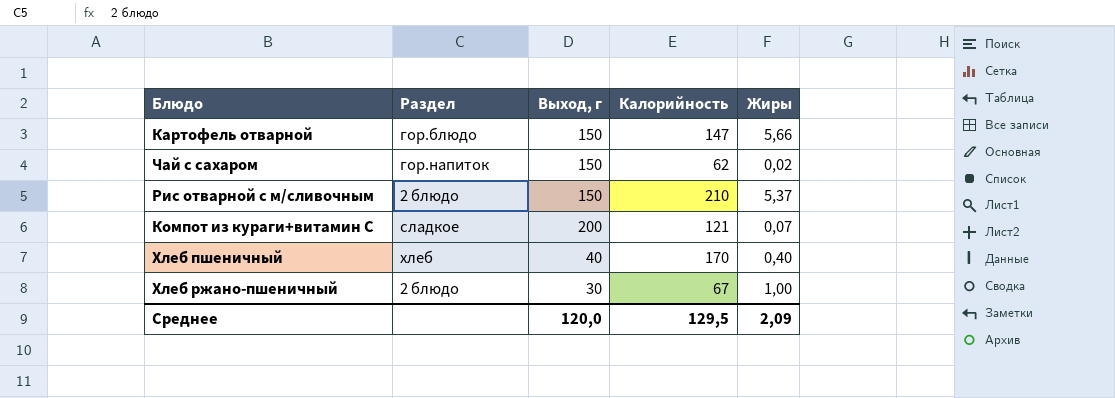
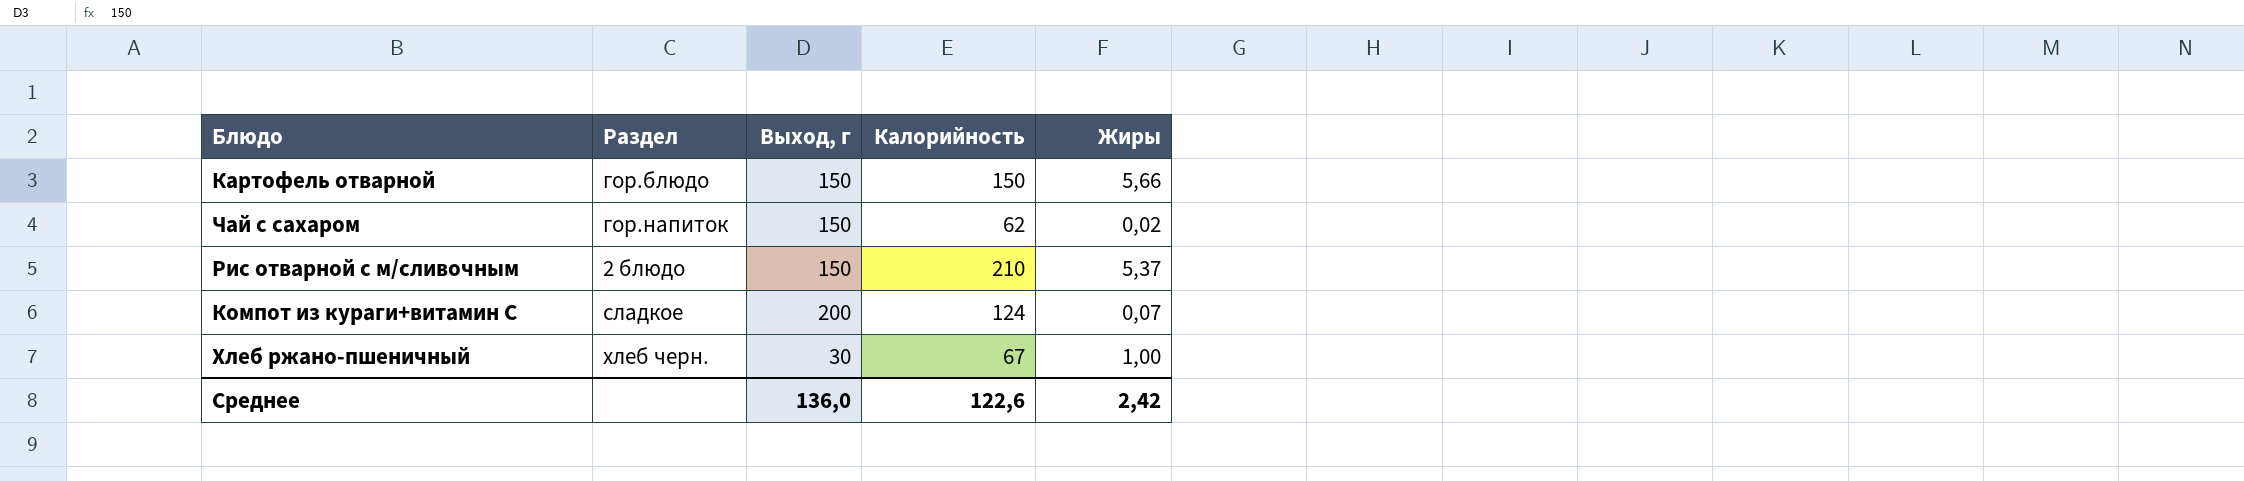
row Хлеб пшеничный: хлеб | 40 | 170 | 0,40 -> none
Картофель отварной | Калорийность: 147 -> 150
Компот из кураги+витамин С | Калорийность: 121 -> 124
Хлеб ржано-пшеничный | Раздел: 2 блюдо -> хлеб черн.
Среднее | Выход, г: 120,0 -> 136,0
Среднее | Калорийность: 129,5 -> 122,6
Среднее | Жиры: 2,09 -> 2,42

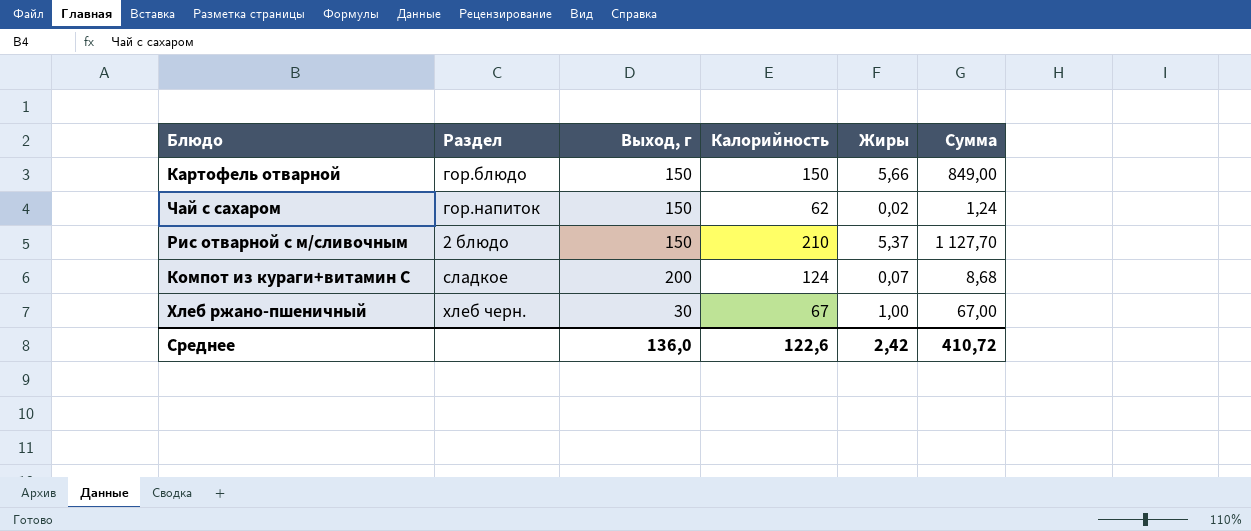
column Сумма | formula: none -> [Калорийность] * [Жиры]

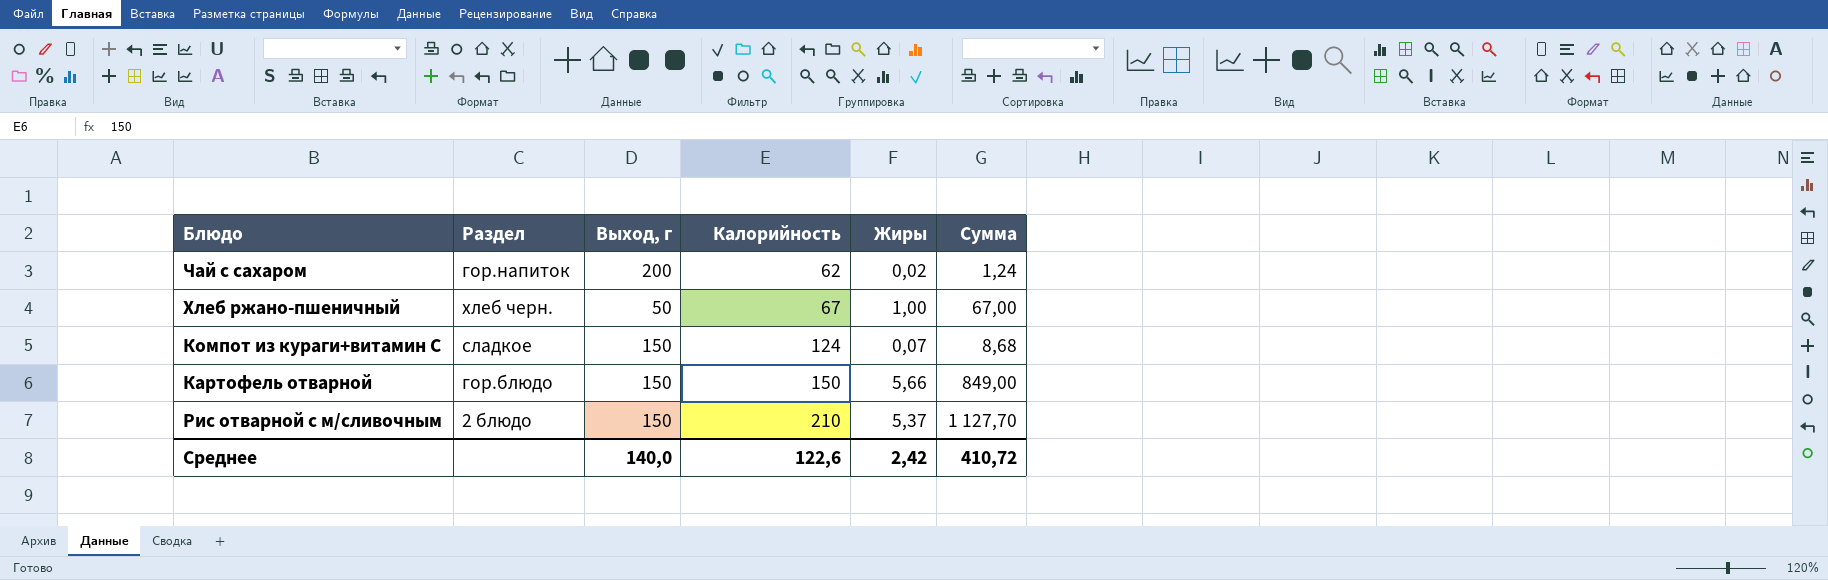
row order: none -> Калорийность ascending
Чай с сахаром | Выход, г: 150 -> 200
Хлеб ржано-пшеничный | Выход, г: 30 -> 50
Компот из кураги+витамин С | Выход, г: 200 -> 150
Среднее | Выход, г: 136,0 -> 140,0

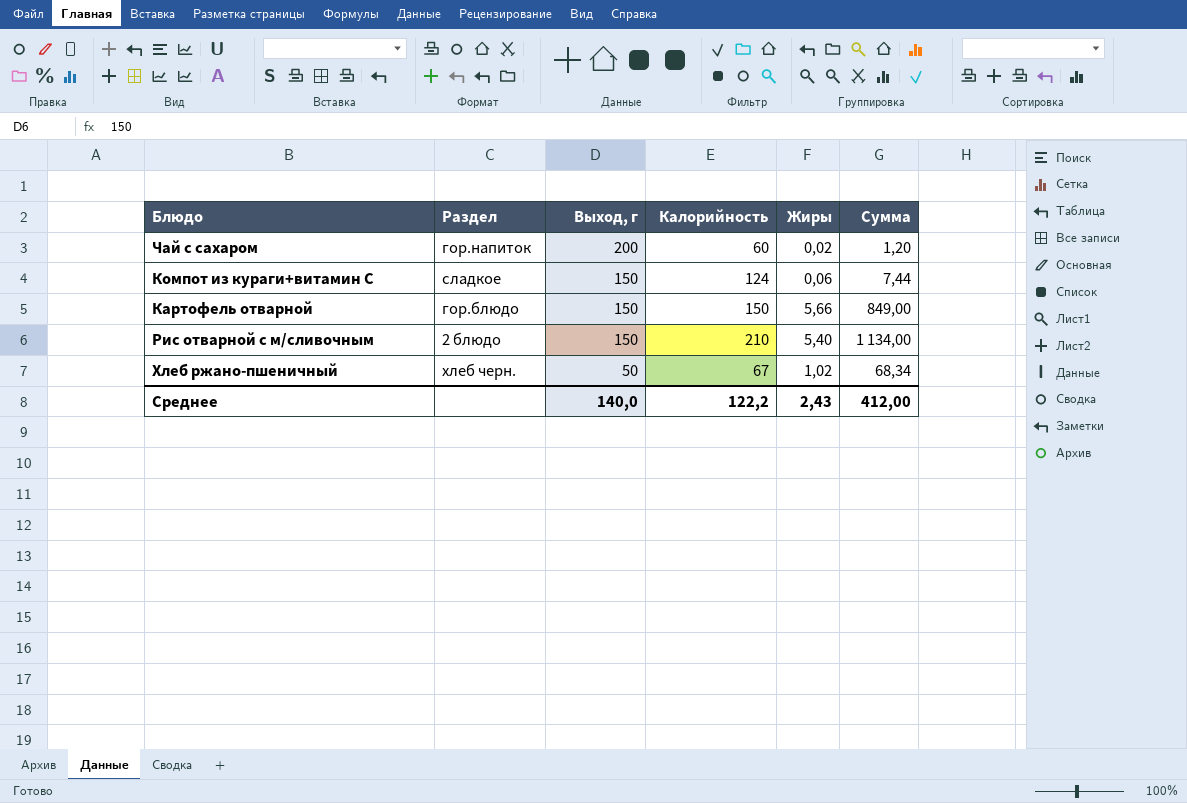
row order: Калорийность ascending -> Выход, г descending
Чай с сахаром | Калорийность: 62 -> 60
Чай с сахаром | Сумма: 1,24 -> 1,20
Компот из кураги+витамин С | Жиры: 0,07 -> 0,06
Компот из кураги+витамин С | Сумма: 8,68 -> 7,44
Рис отварной с м/сливочным | Жиры: 5,37 -> 5,40
Рис отварной с м/сливочным | Сумма: 1 127,70 -> 1 134,00
Хлеб ржано-пшеничный | Жиры: 1,00 -> 1,02
Хлеб ржано-пшеничный | Сумма: 67,00 -> 68,34
Среднее | Калорийность: 122,6 -> 122,2
Среднее | Жиры: 2,42 -> 2,43
Среднее | Сумма: 410,72 -> 412,00

